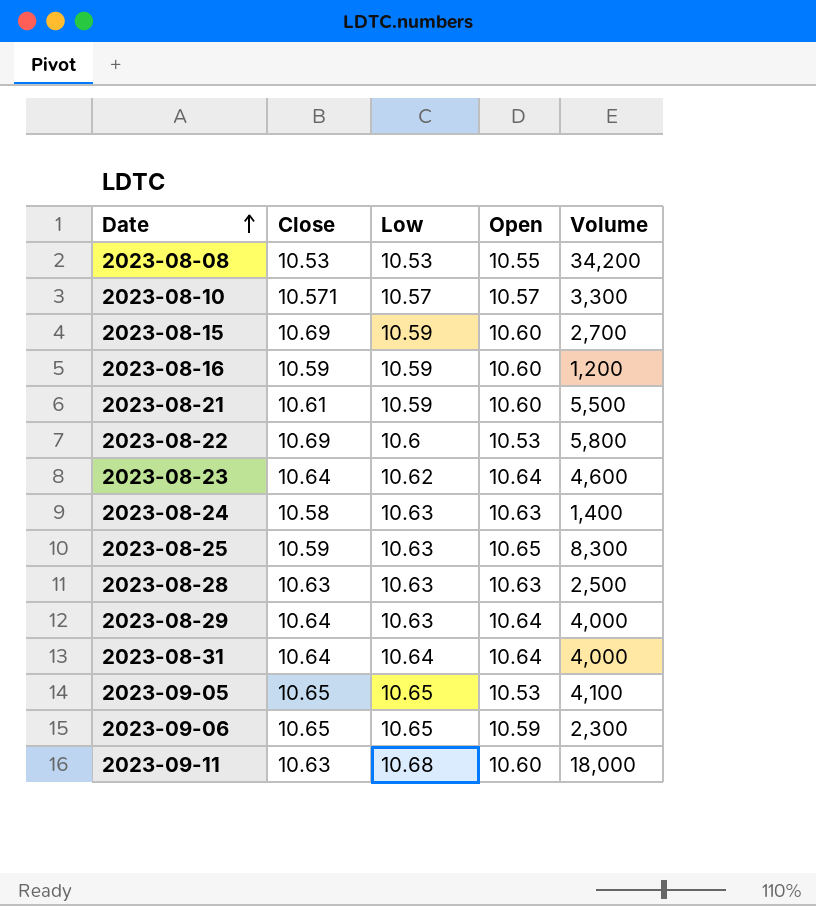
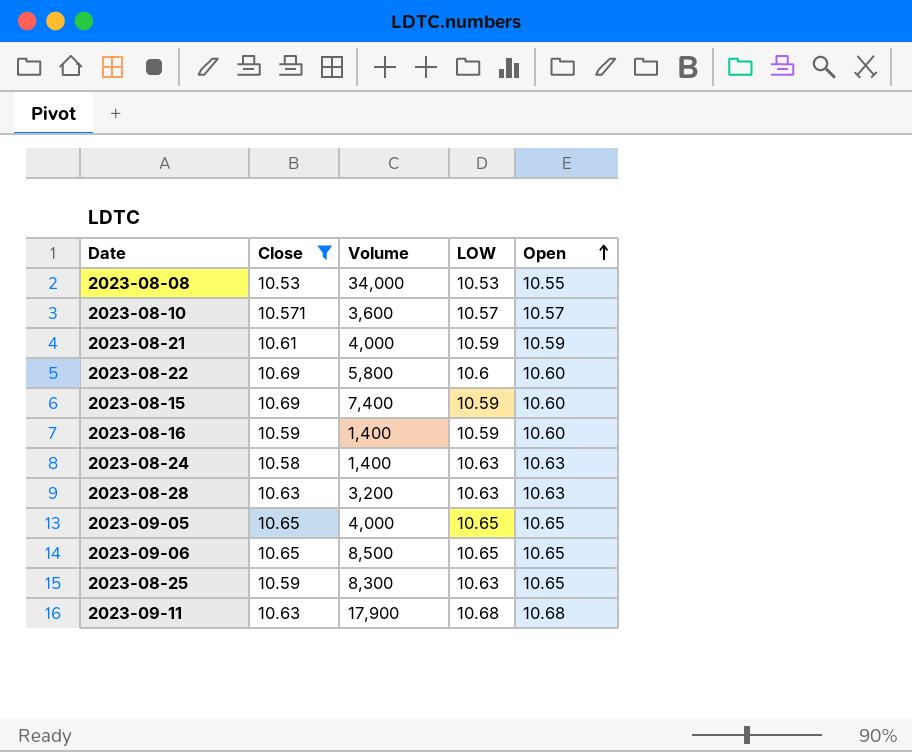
filter: none -> Close != 10.64
row order: Date ascending -> Open ascending
column Volume | position: 5 -> 3
column name: Low -> LOW
2023-08-08 | Volume: 34,200 -> 34,000
2023-08-10 | Volume: 3,300 -> 3,600
2023-08-21 | Volume: 5,500 -> 4,000
2023-08-21 | Open: 10.60 -> 10.59
2023-08-22 | Open: 10.53 -> 10.60
2023-08-15 | Volume: 2,700 -> 7,400
2023-08-16 | Volume: 1,200 -> 1,400
2023-08-28 | Volume: 2,500 -> 3,200
2023-09-05 | Volume: 4,100 -> 4,000
2023-09-05 | Open: 10.53 -> 10.65
2023-09-06 | Volume: 2,300 -> 8,500
2023-09-06 | Open: 10.59 -> 10.65
2023-09-11 | Volume: 18,000 -> 17,900
2023-09-11 | Open: 10.60 -> 10.68

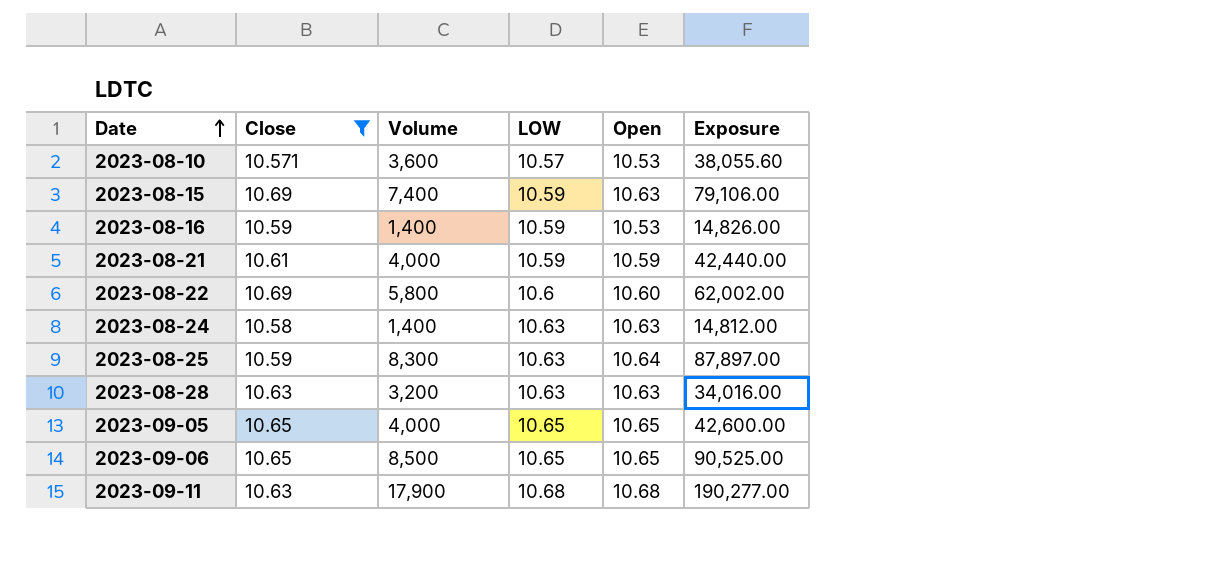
row order: Open ascending -> Date ascending
column Exposure | formula: none -> [Close] * [Volume]
row 2023-08-08: 10.53 | 34,000 | 10.53 | 10.55 -> none
2023-08-10 | Open: 10.57 -> 10.53
2023-08-15 | Open: 10.60 -> 10.63
2023-08-16 | Open: 10.60 -> 10.53
2023-08-25 | Open: 10.65 -> 10.64

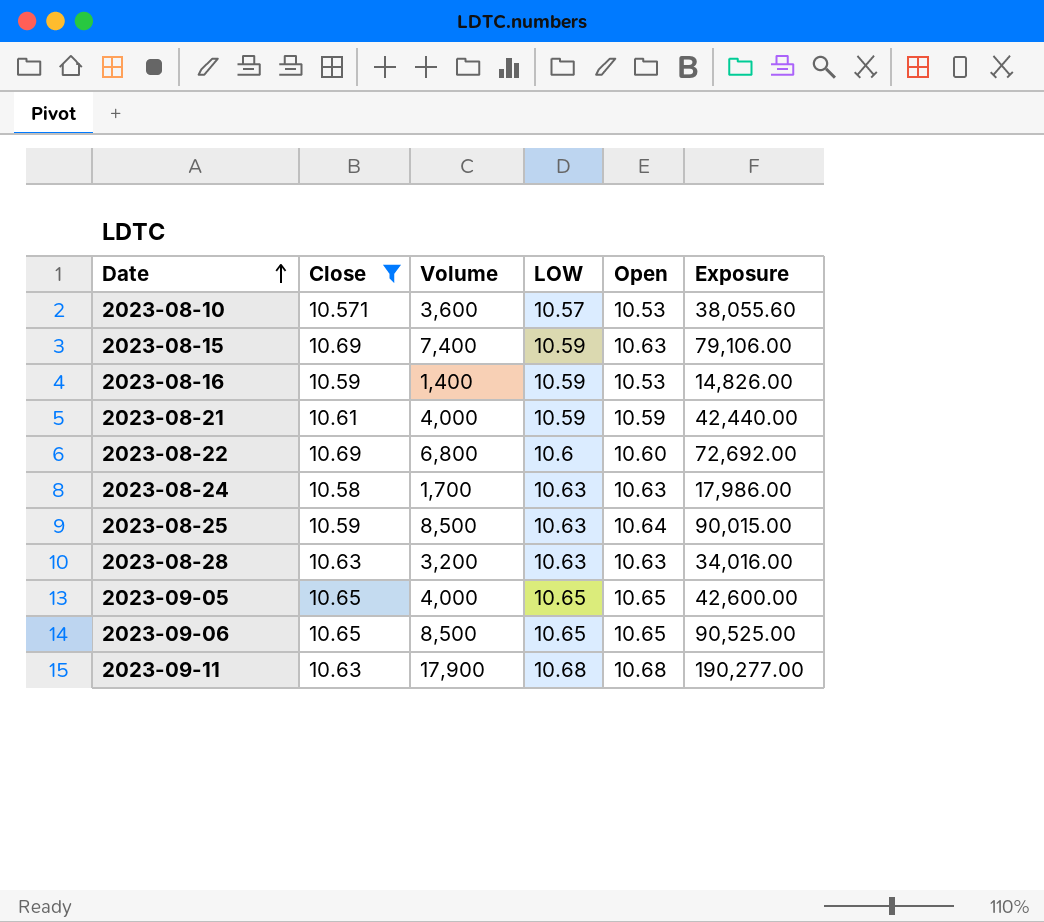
2023-08-22 | Volume: 5,800 -> 6,800
2023-08-22 | Exposure: 62,002.00 -> 72,692.00
2023-08-24 | Volume: 1,400 -> 1,700
2023-08-24 | Exposure: 14,812.00 -> 17,986.00
2023-08-25 | Volume: 8,300 -> 8,500
2023-08-25 | Exposure: 87,897.00 -> 90,015.00

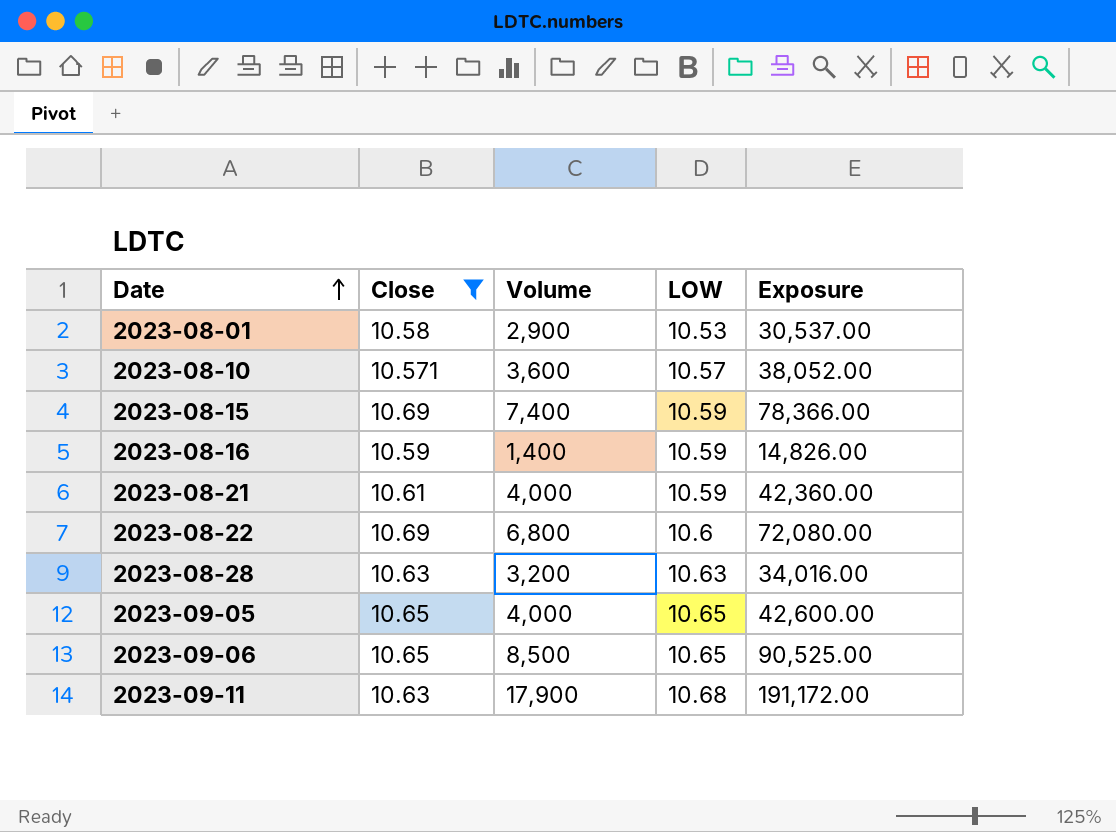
column Open | position: 5 -> none
column Exposure | formula: [Close] * [Volume] -> [Volume] * [LOW]
row 2023-08-24: 10.58 | 1,700 | 10.63 | 10.63 | 17,986.00 -> none
row 2023-08-25: 10.59 | 8,500 | 10.63 | 10.64 | 90,015.00 -> none
row 2023-08-01: none -> 10.58 | 2,900 | 10.53 | 30,537.00

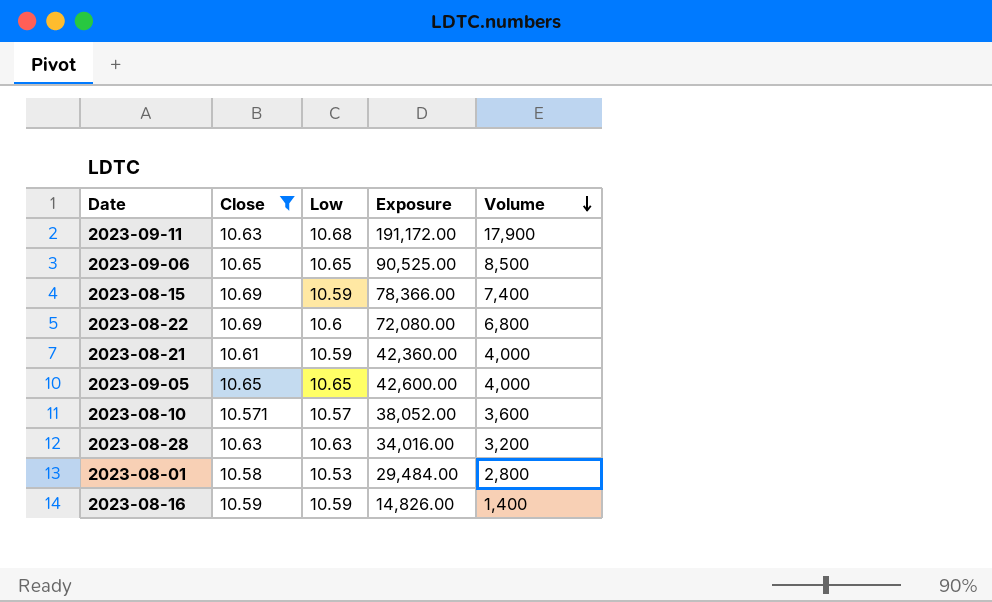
row order: Date ascending -> Volume descending
column name: LOW -> Low
column Volume | position: 3 -> 5
2023-08-01 | Exposure: 30,537.00 -> 29,484.00
2023-08-01 | Volume: 2,900 -> 2,800

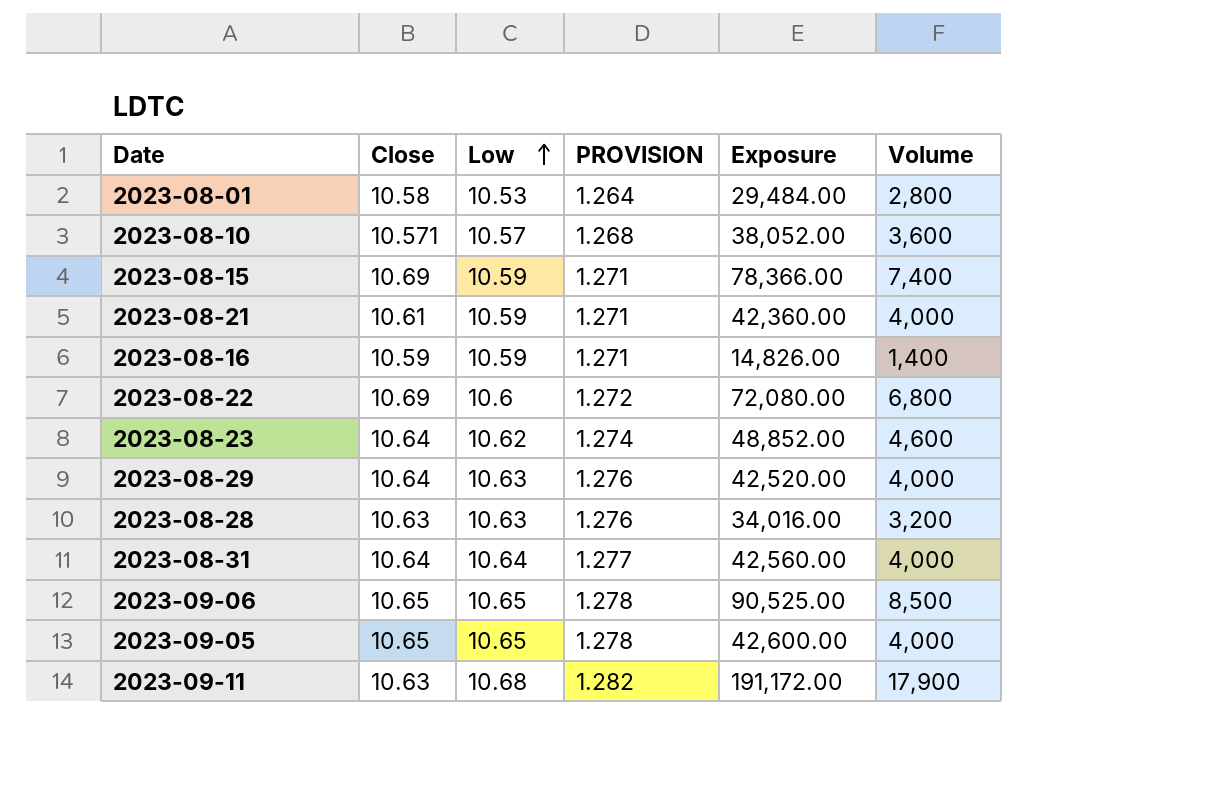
filter: Close != 10.64 -> none
row order: Volume descending -> Low ascending
column PROVISION | formula: none -> [Low] * 0.12

